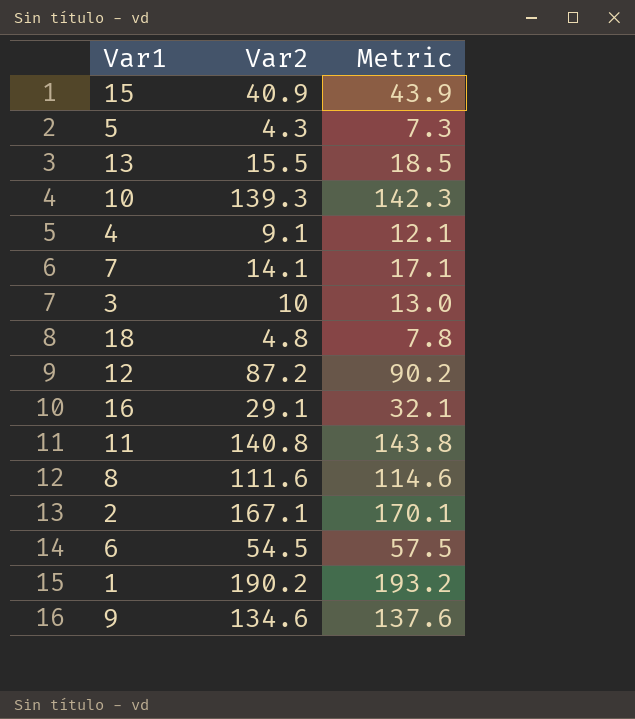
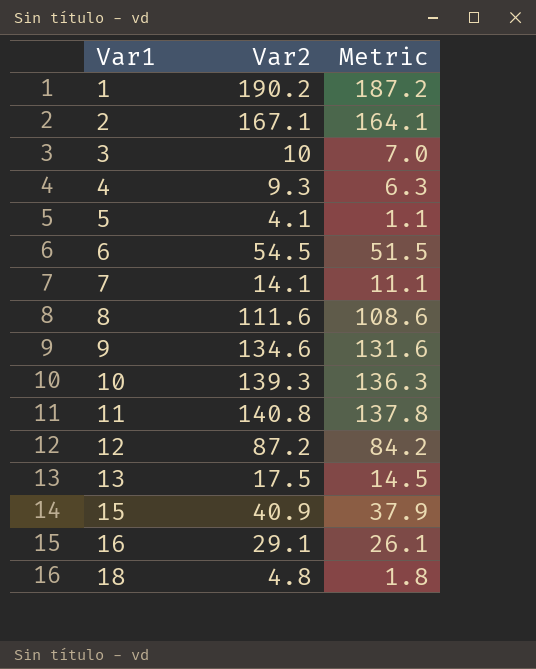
row order: none -> Var1 ascending
column Metric | formula: [Var2] + 3 -> [Var2] - 3
4 | Var2: 9.1 -> 9.3
5 | Var2: 4.3 -> 4.1
13 | Var2: 15.5 -> 17.5

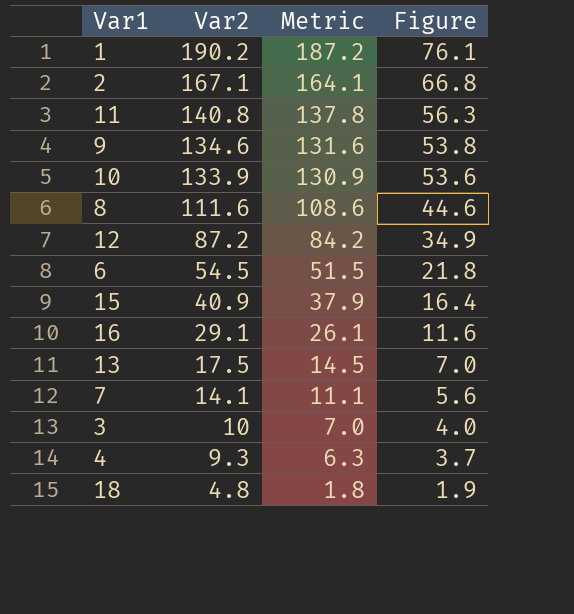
row order: Var1 ascending -> Var2 descending
column Figure | formula: none -> [Var2] * 0.4
row 5: 4.1 | 1.1 -> none
10 | Var2: 139.3 -> 133.9
10 | Metric: 136.3 -> 130.9

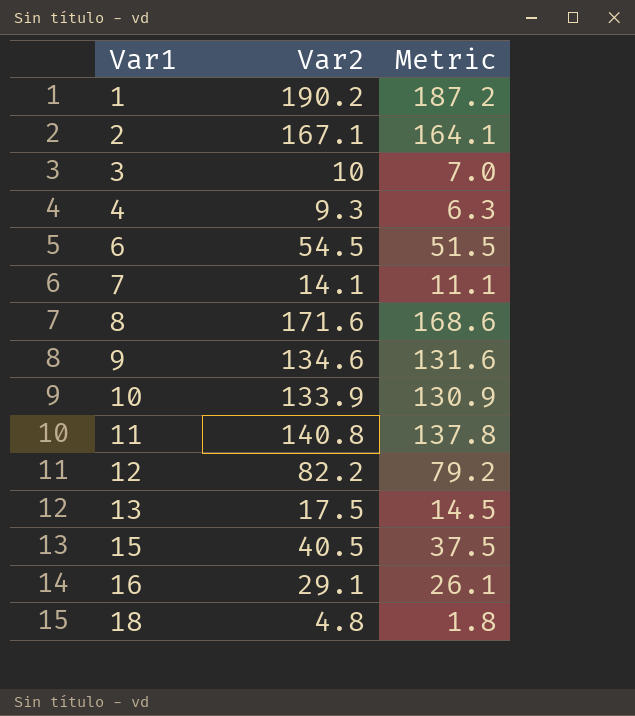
row order: Var2 descending -> Var1 ascending
column Figure | formula: [Var2] * 0.4 -> none
8 | Var2: 111.6 -> 171.6
8 | Metric: 108.6 -> 168.6
12 | Var2: 87.2 -> 82.2
12 | Metric: 84.2 -> 79.2
15 | Var2: 40.9 -> 40.5
15 | Metric: 37.9 -> 37.5

